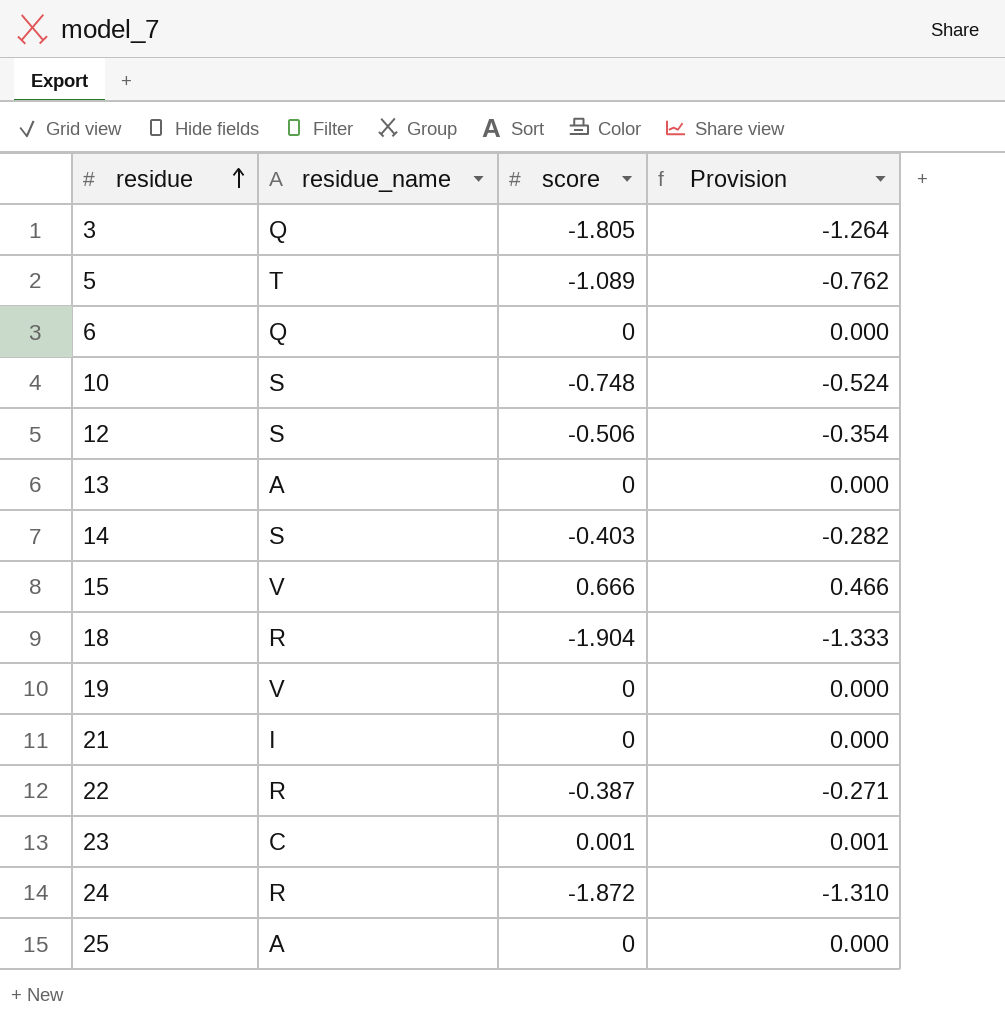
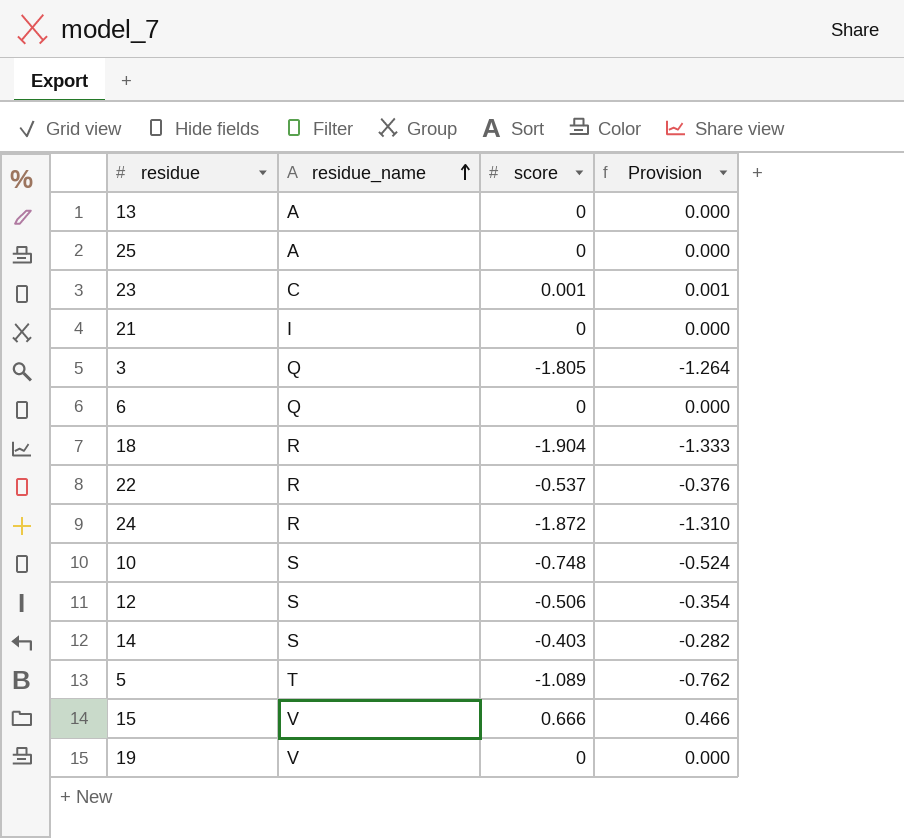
row order: residue ascending -> residue_name ascending
22 | score: -0.387 -> -0.537
22 | Provision: -0.271 -> -0.376

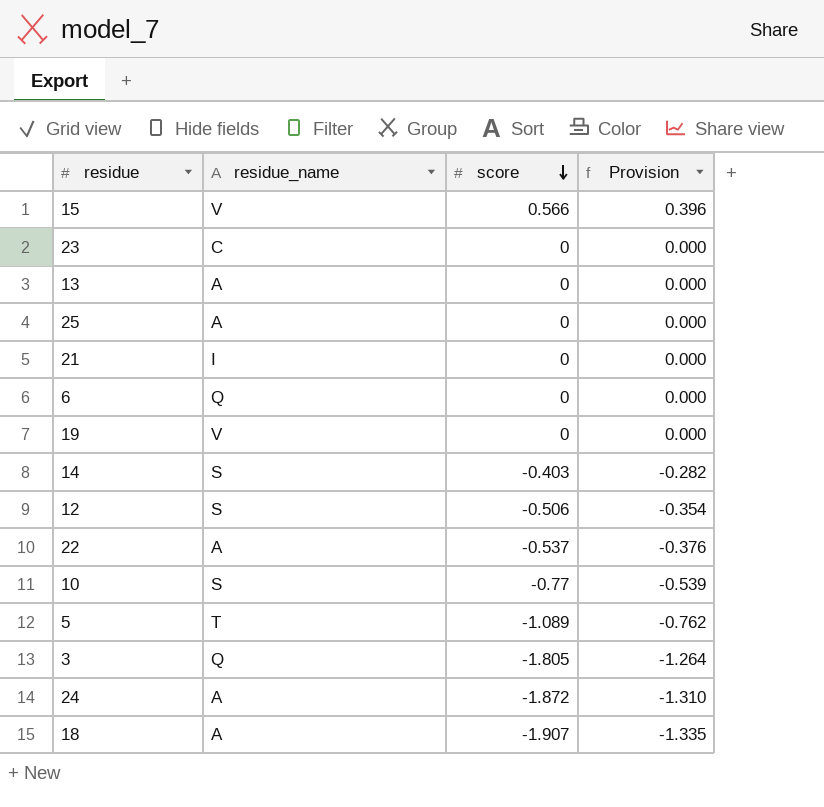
row order: residue_name ascending -> score descending
15 | score: 0.666 -> 0.566
15 | Provision: 0.466 -> 0.396
23 | score: 0.001 -> 0
23 | Provision: 0.001 -> 0.000
22 | residue_name: R -> A
10 | score: -0.748 -> -0.77
10 | Provision: -0.524 -> -0.539
24 | residue_name: R -> A
18 | residue_name: R -> A
18 | score: -1.904 -> -1.907
18 | Provision: -1.333 -> -1.335

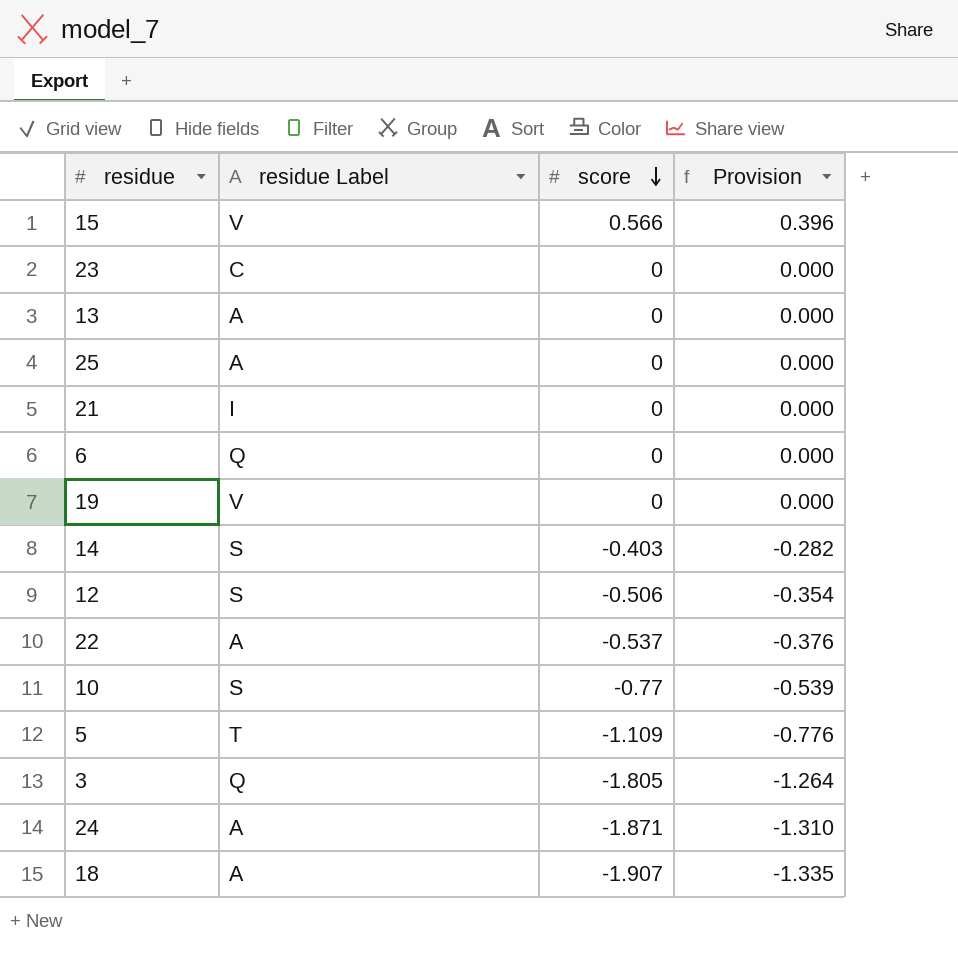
column name: residue_name -> residue Label
5 | score: -1.089 -> -1.109
5 | Provision: -0.762 -> -0.776
24 | score: -1.872 -> -1.871

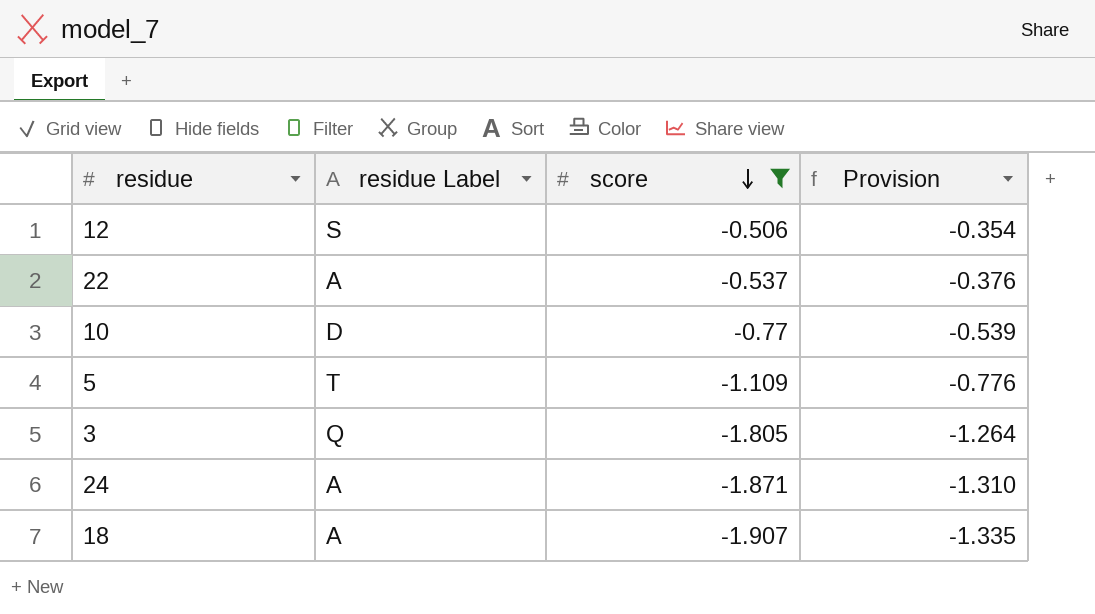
filter: none -> score <= -0.506
10 | residue Label: S -> D

